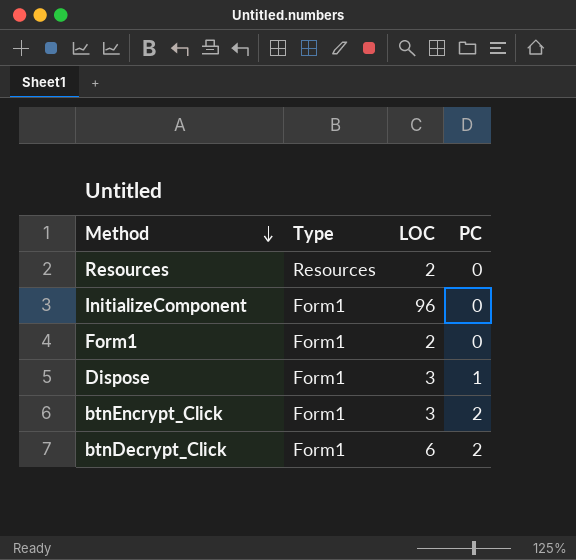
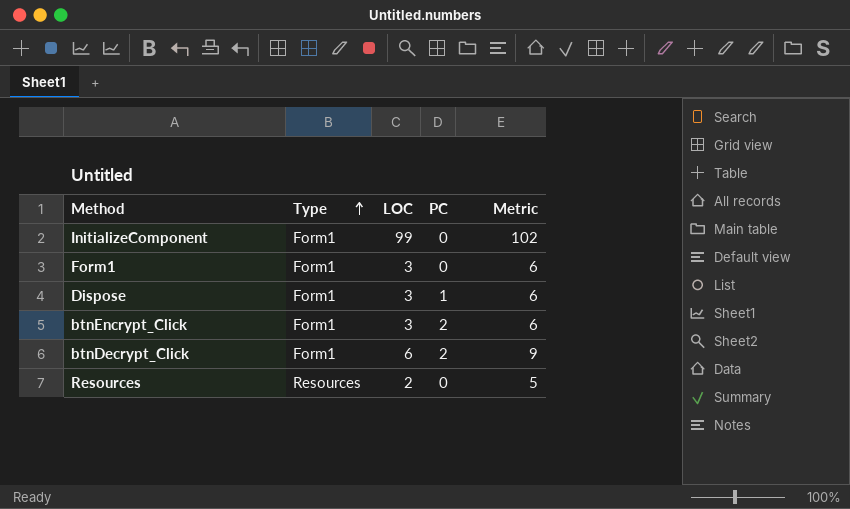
row order: Method descending -> Type ascending
column Metric | formula: none -> [LOC] + 3
InitializeComponent | LOC: 96 -> 99
Form1 | LOC: 2 -> 3

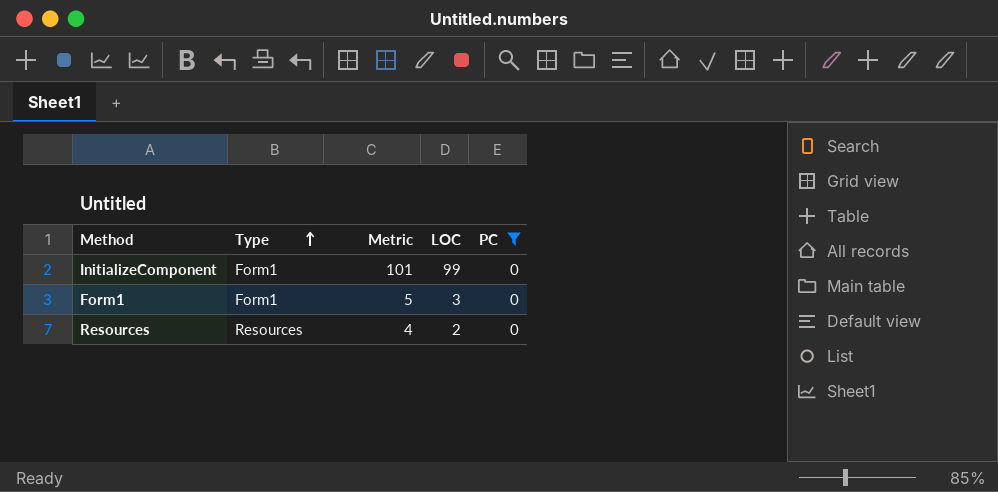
filter: none -> PC = 0
column Metric | formula: [LOC] + 3 -> [LOC] + 2
column Metric | position: 5 -> 3

